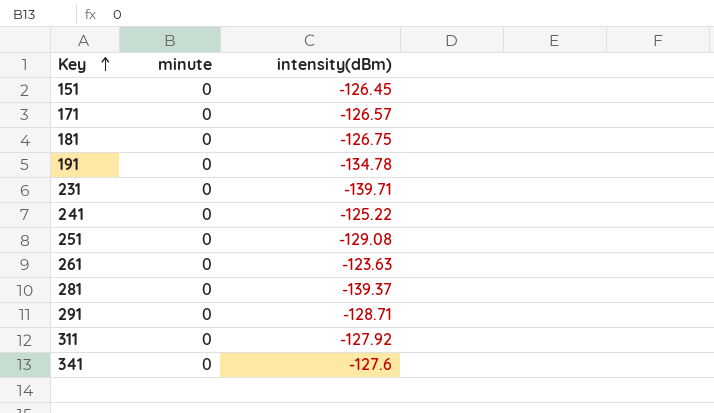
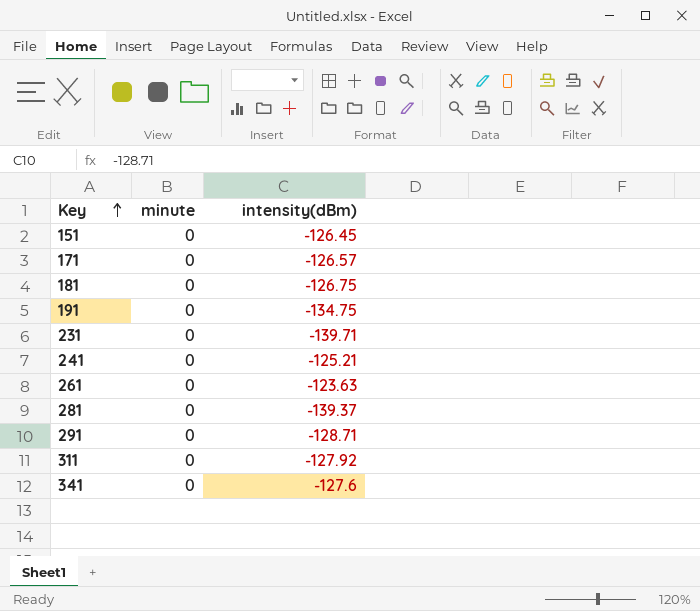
row 251: 0 | -129.08 -> none
191 | intensity(dBm): -134.78 -> -134.75
241 | intensity(dBm): -125.22 -> -125.21

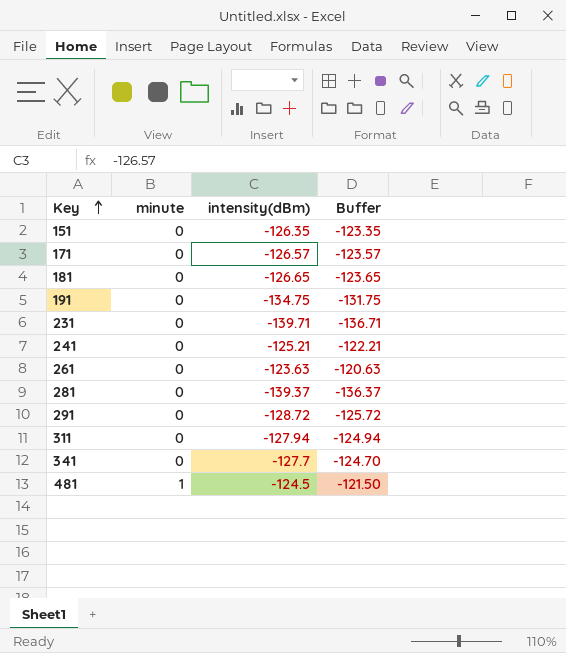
column Buffer | formula: none -> [intensity(dBm)] + 3
151 | intensity(dBm): -126.45 -> -126.35
181 | intensity(dBm): -126.75 -> -126.65
291 | intensity(dBm): -128.71 -> -128.72
311 | intensity(dBm): -127.92 -> -127.94
341 | intensity(dBm): -127.6 -> -127.7
row 481: none -> 1 | -124.5 | -121.50

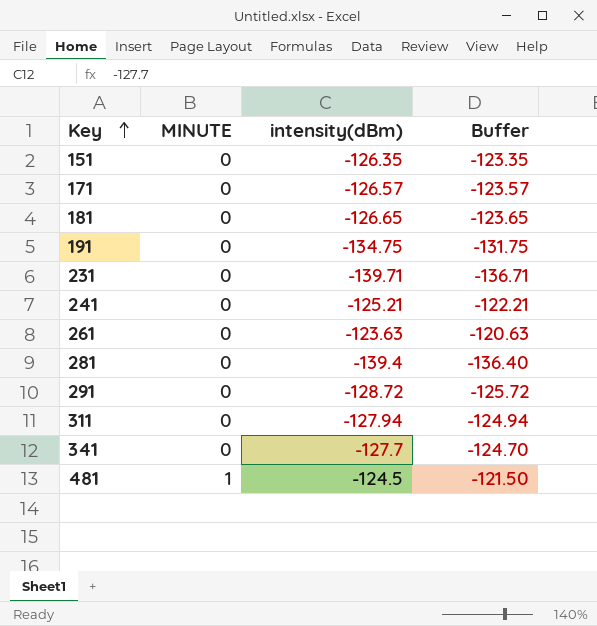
column name: minute -> MINUTE
281 | intensity(dBm): -139.37 -> -139.4
281 | Buffer: -136.37 -> -136.40

